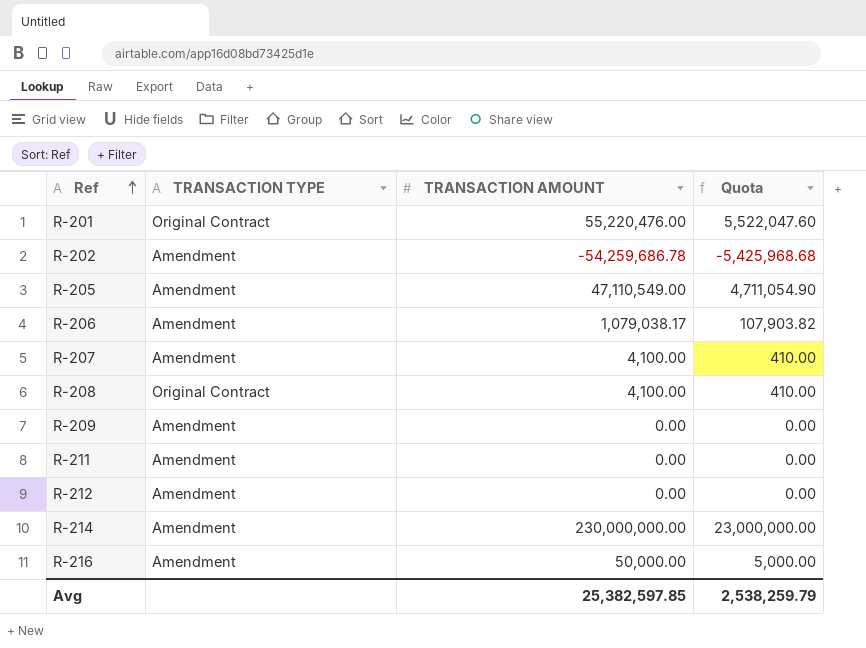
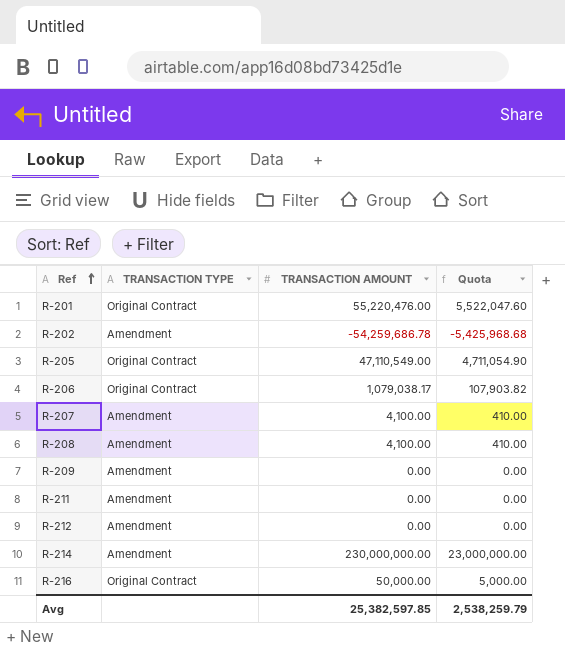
R-205 | TRANSACTION TYPE: Amendment -> Original Contract
R-206 | TRANSACTION TYPE: Amendment -> Original Contract
R-208 | TRANSACTION TYPE: Original Contract -> Amendment
R-216 | TRANSACTION TYPE: Amendment -> Original Contract

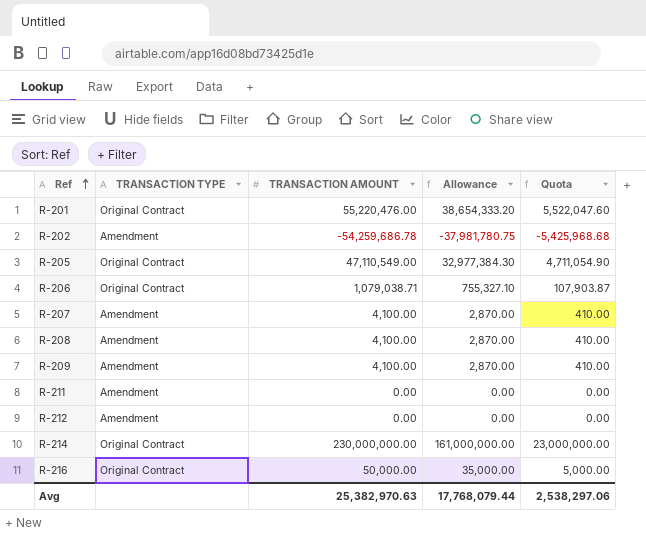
column Allowance | formula: none -> [TRANSACTION AMOUNT] * 0.7
R-206 | TRANSACTION AMOUNT: 1,079,038.17 -> 1,079,038.71
R-206 | Quota: 107,903.82 -> 107,903.87
R-209 | TRANSACTION AMOUNT: 0.00 -> 4,100.00
R-209 | Quota: 0.00 -> 410.00
R-214 | TRANSACTION TYPE: Amendment -> Original Contract
Avg | TRANSACTION AMOUNT: 25,382,597.85 -> 25,382,970.63
Avg | Quota: 2,538,259.79 -> 2,538,297.06

